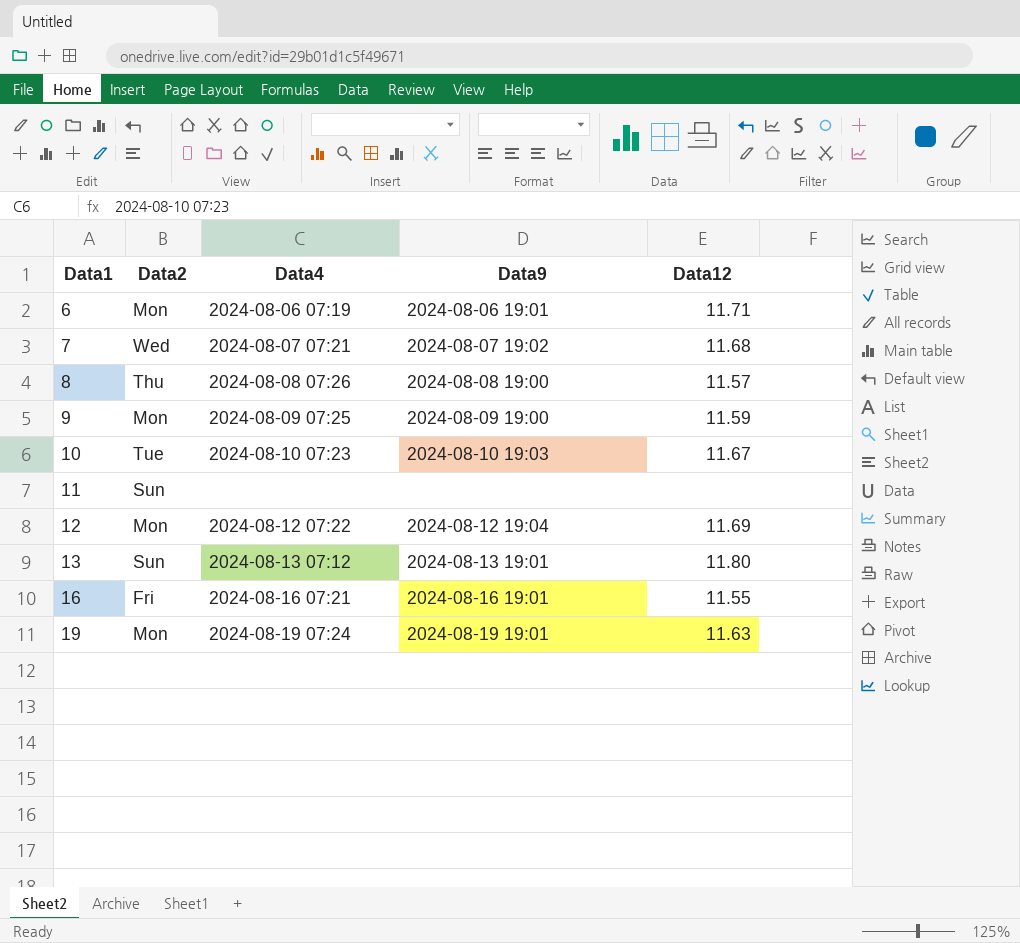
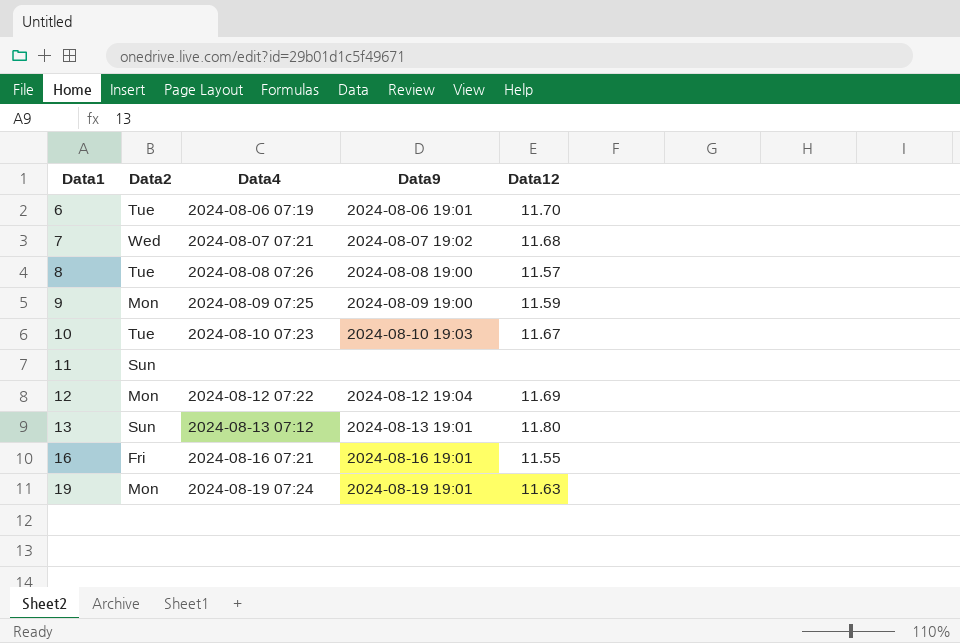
6 | Data2: Mon -> Tue
6 | Data12: 11.71 -> 11.70
8 | Data2: Thu -> Tue

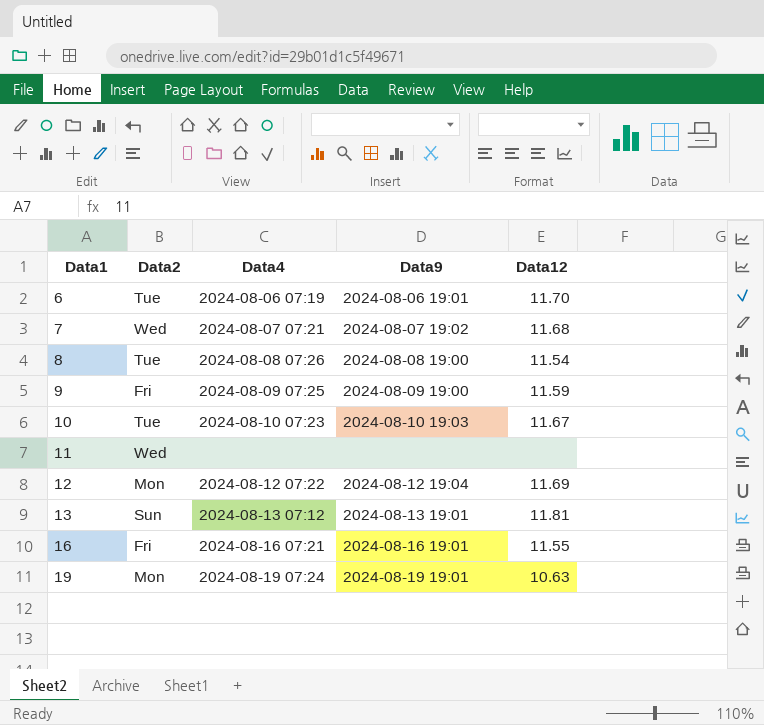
8 | Data12: 11.57 -> 11.54
9 | Data2: Mon -> Fri
11 | Data2: Sun -> Wed
13 | Data12: 11.80 -> 11.81
19 | Data12: 11.63 -> 10.63

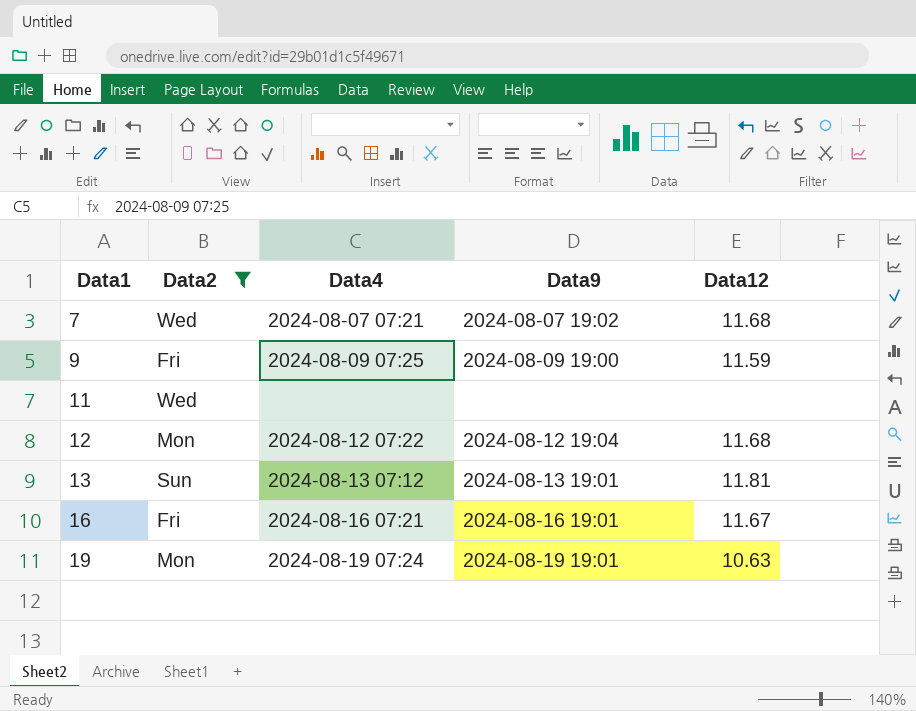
filter: none -> Data2 != Tue
12 | Data12: 11.69 -> 11.68
16 | Data12: 11.55 -> 11.67

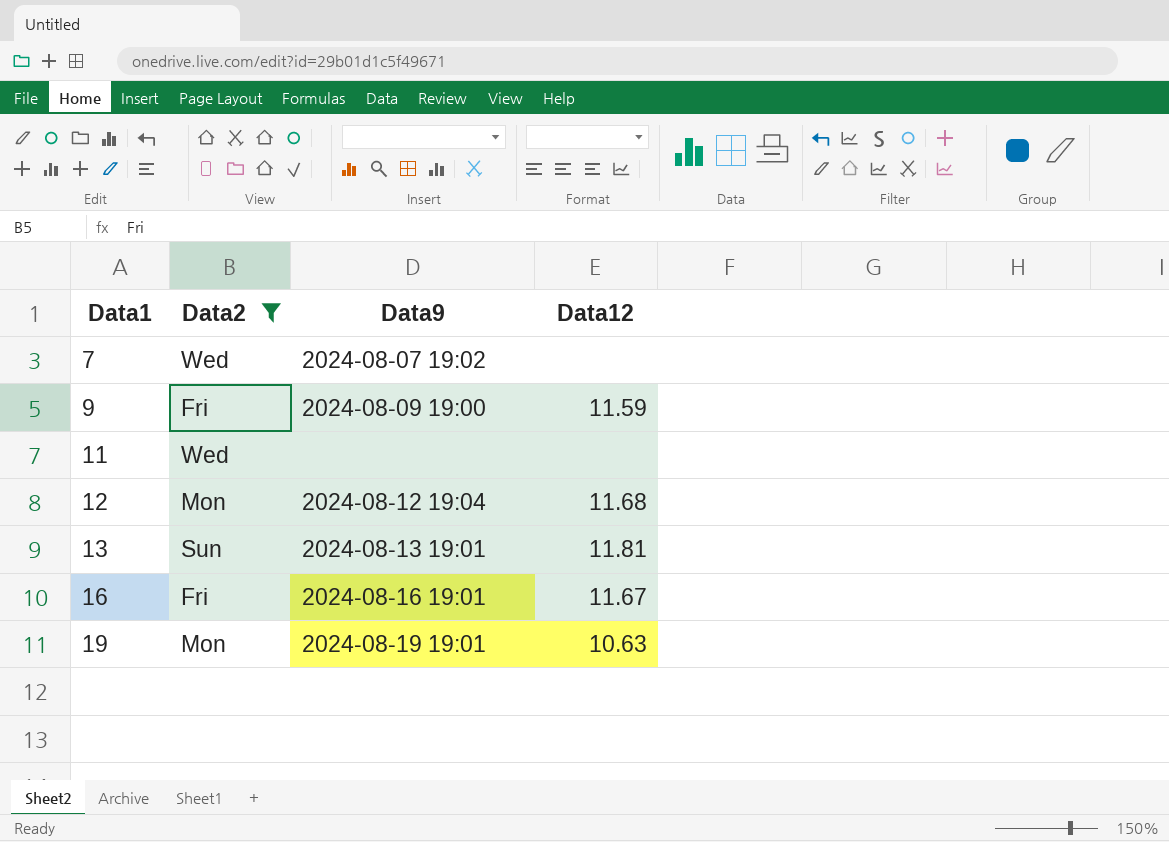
column Data4 | position: 3 -> none
7 | Data12: 11.68 -> none

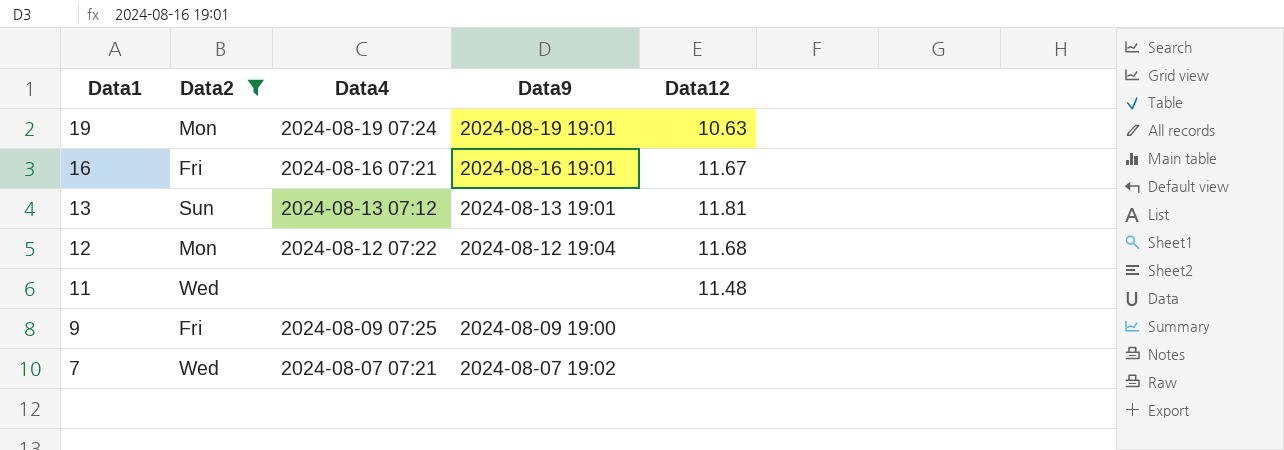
row order: Data1 ascending -> Data1 descending
column Data4 | position: none -> 3
11 | Data12: none -> 11.48
9 | Data12: 11.59 -> none

